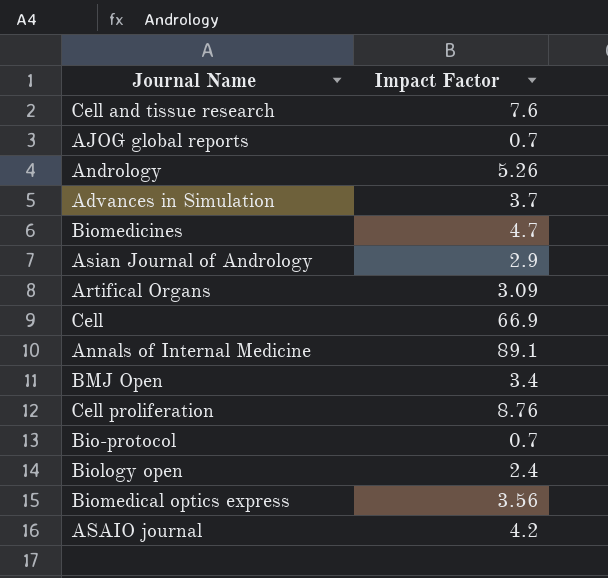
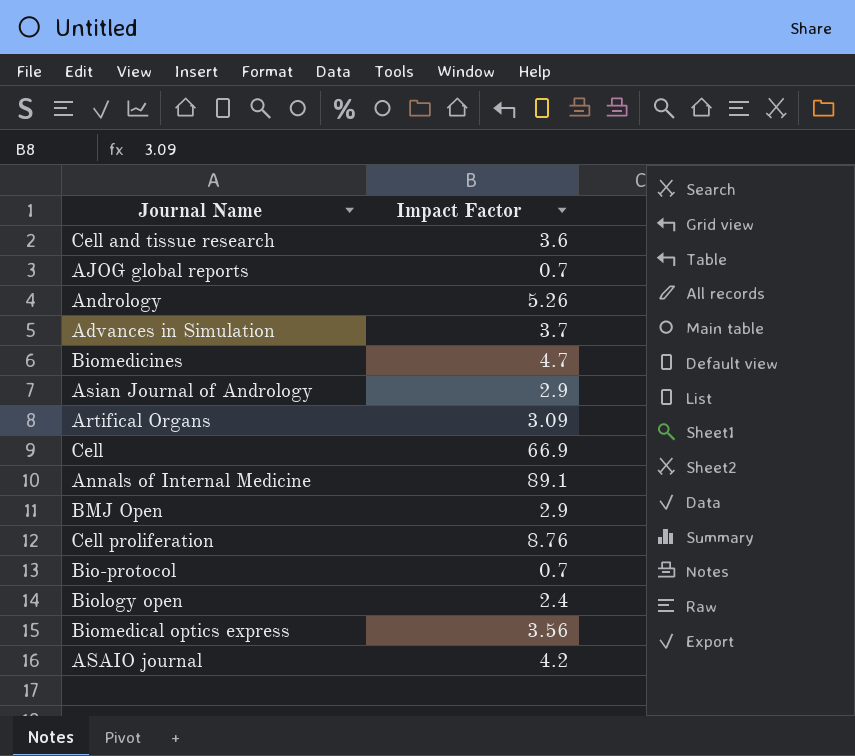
Cell and tissue research | Impact Factor: 7.6 -> 3.6
BMJ Open | Impact Factor: 3.4 -> 2.9

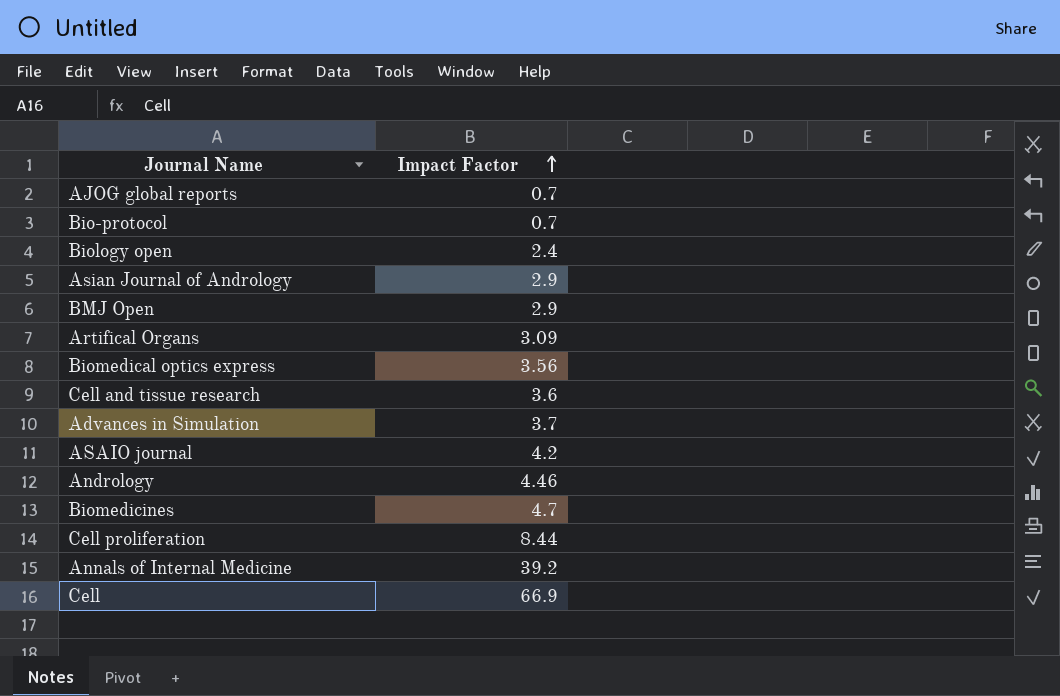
row order: none -> Impact Factor ascending
Andrology | Impact Factor: 5.26 -> 4.46
Cell proliferation | Impact Factor: 8.76 -> 8.44
Annals of Internal Medicine | Impact Factor: 89.1 -> 39.2

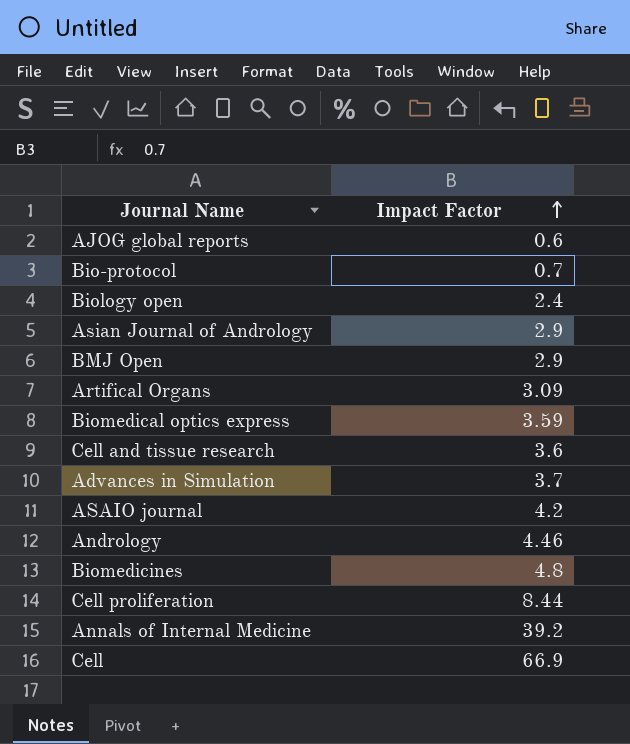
AJOG global reports | Impact Factor: 0.7 -> 0.6
Biomedical optics express | Impact Factor: 3.56 -> 3.59
Biomedicines | Impact Factor: 4.7 -> 4.8

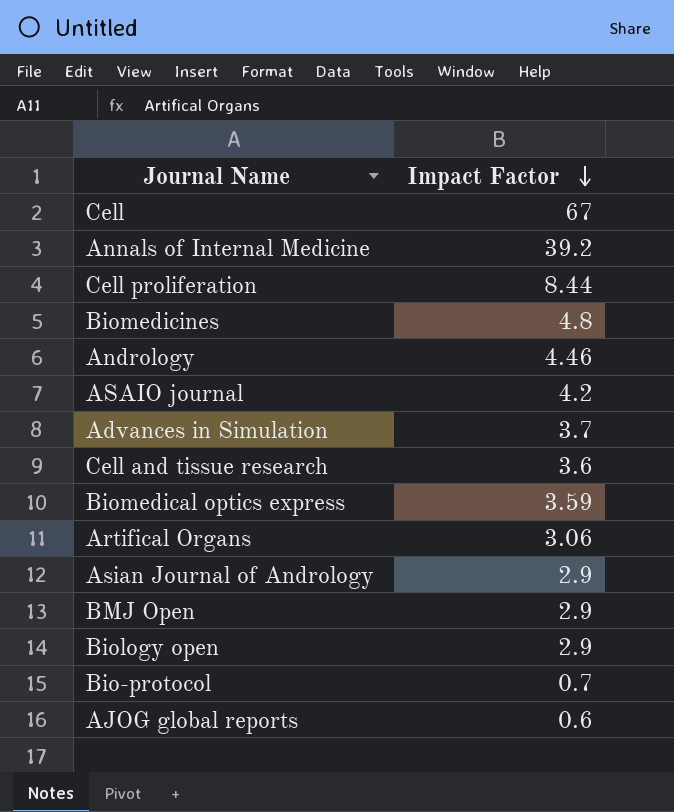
row order: Impact Factor ascending -> Impact Factor descending
Cell | Impact Factor: 66.9 -> 67
Artifical Organs | Impact Factor: 3.09 -> 3.06
Biology open | Impact Factor: 2.4 -> 2.9

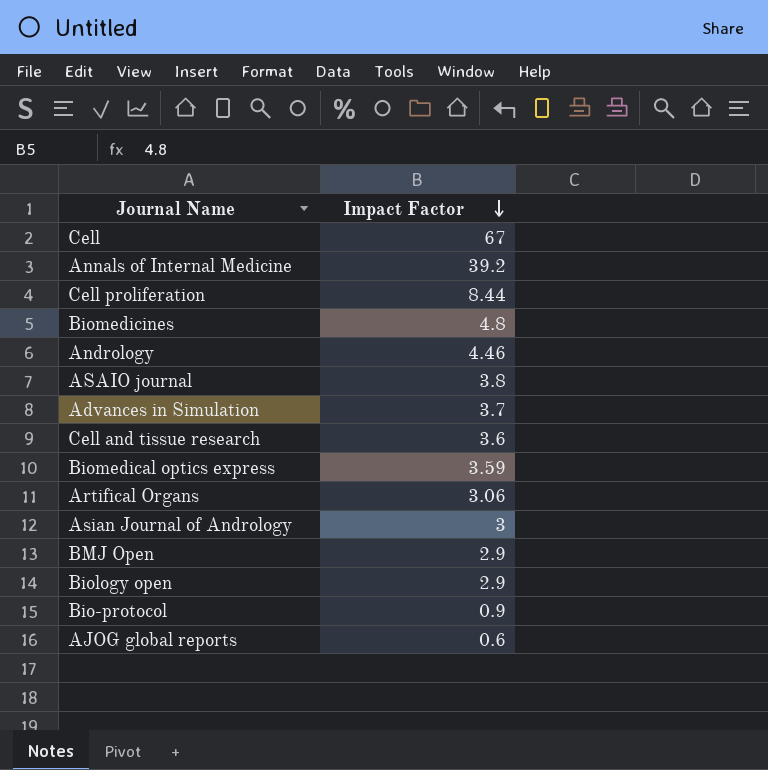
ASAIO journal | Impact Factor: 4.2 -> 3.8
Asian Journal of Andrology | Impact Factor: 2.9 -> 3
Bio-protocol | Impact Factor: 0.7 -> 0.9

